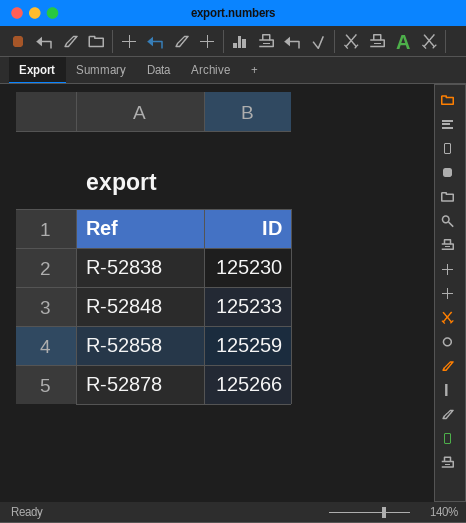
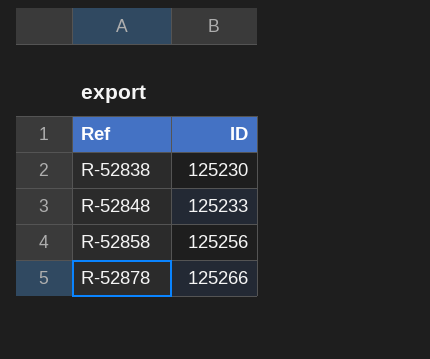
R-52858 | ID: 125259 -> 125256

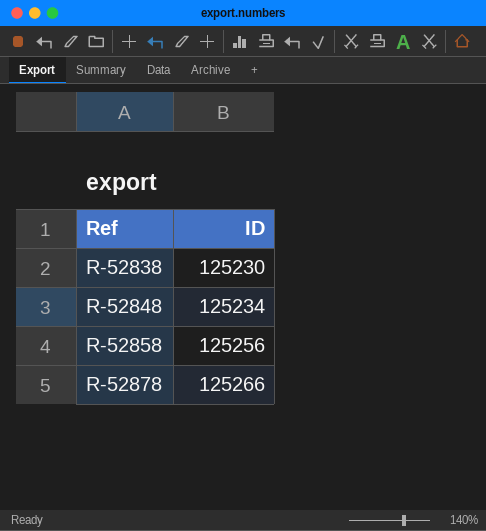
R-52848 | ID: 125233 -> 125234

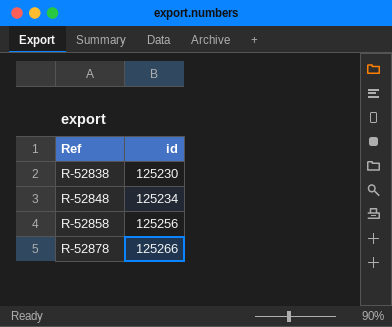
column name: ID -> id

